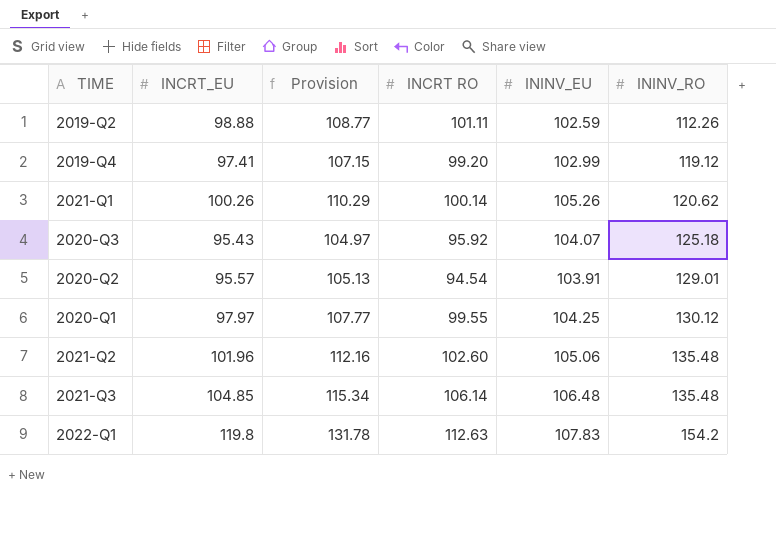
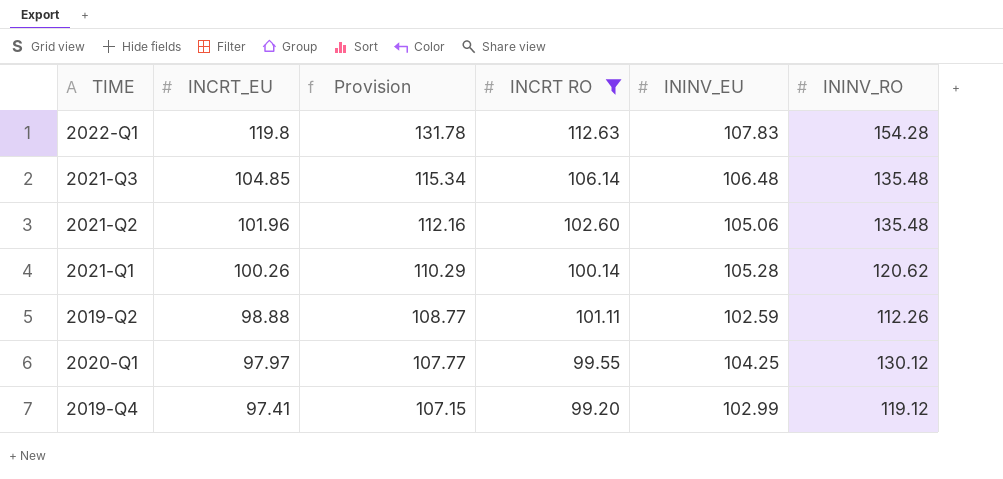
filter: none -> INCRT RO >= 99.20
row order: ININV_RO ascending -> INCRT_EU descending
2022-Q1 | ININV_RO: 154.2 -> 154.28
2021-Q1 | ININV_EU: 105.26 -> 105.28

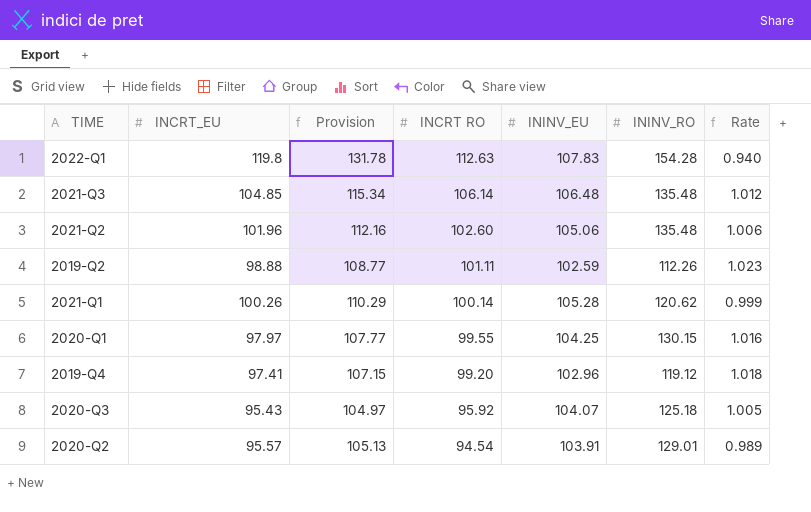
filter: INCRT RO >= 99.20 -> none
row order: INCRT_EU descending -> INCRT RO descending
column Rate | formula: none -> [INCRT RO] / [INCRT_EU]
2020-Q1 | ININV_RO: 130.12 -> 130.15
2019-Q4 | ININV_EU: 102.99 -> 102.96

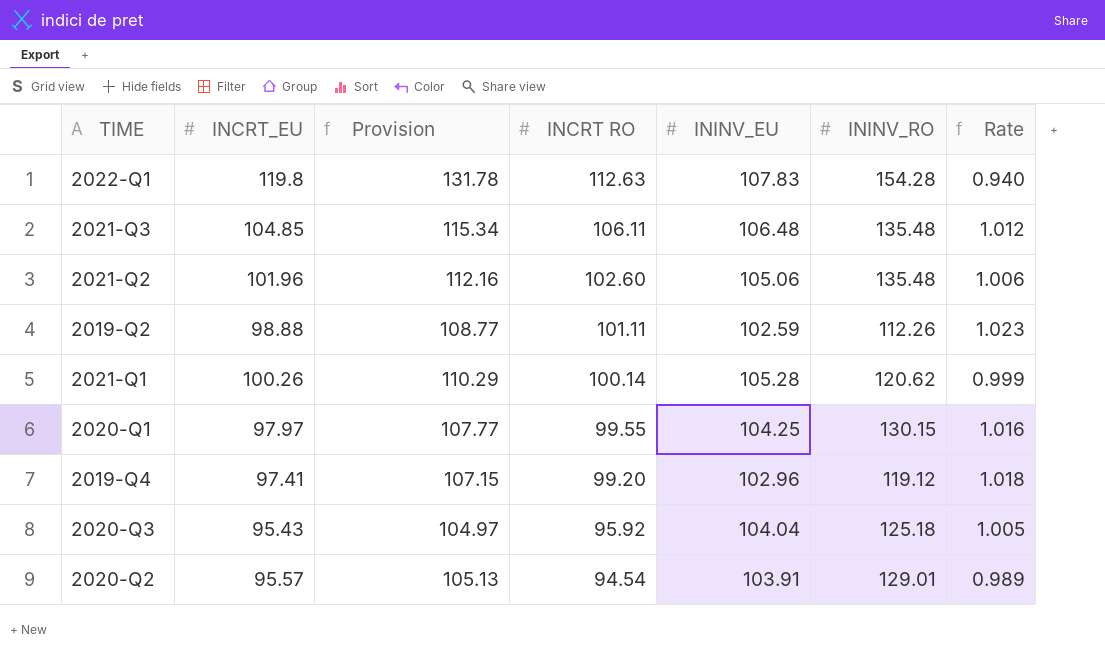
2021-Q3 | INCRT RO: 106.14 -> 106.11
2020-Q3 | ININV_EU: 104.07 -> 104.04

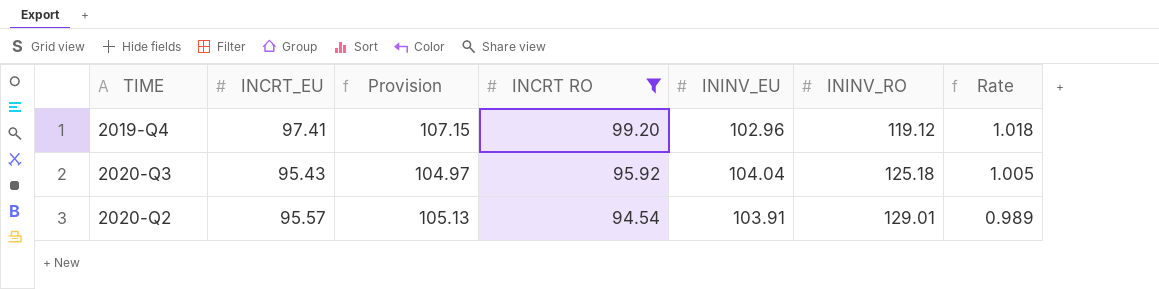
filter: none -> INCRT RO <= 99.20

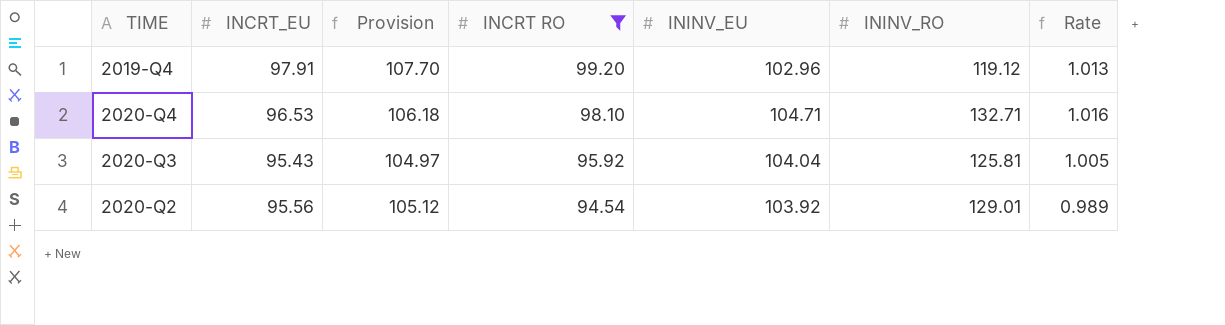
2019-Q4 | INCRT_EU: 97.41 -> 97.91
2019-Q4 | Provision: 107.15 -> 107.70
2019-Q4 | Rate: 1.018 -> 1.013
row 2020-Q4: none -> 96.53 | 106.18 | 98.10 | 104.71 | 132.71 | 1.016
2020-Q3 | ININV_RO: 125.18 -> 125.81
2020-Q2 | INCRT_EU: 95.57 -> 95.56
2020-Q2 | Provision: 105.13 -> 105.12
2020-Q2 | ININV_EU: 103.91 -> 103.92

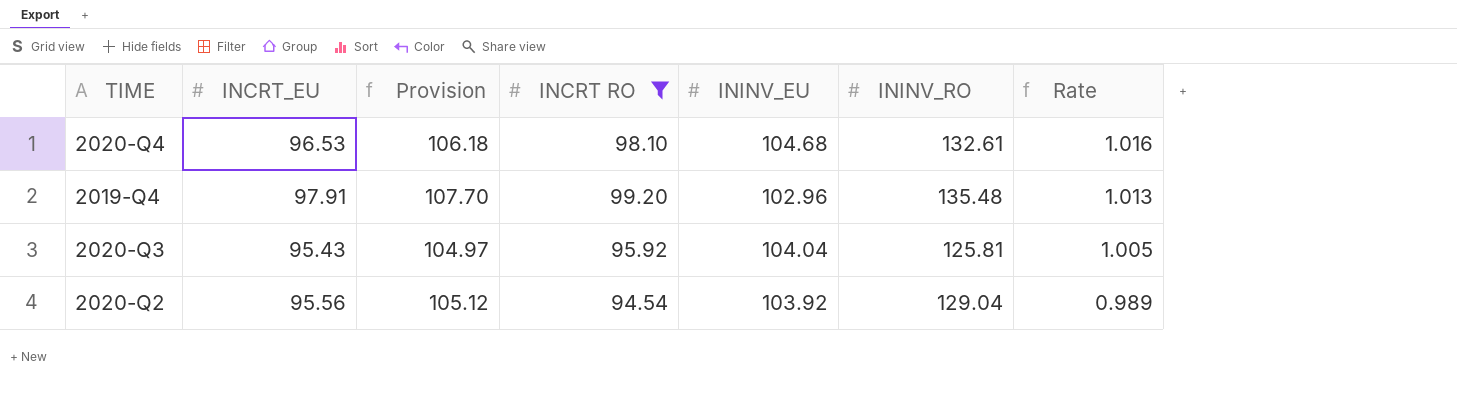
row order: INCRT RO descending -> Rate descending
2020-Q4 | ININV_EU: 104.71 -> 104.68
2020-Q4 | ININV_RO: 132.71 -> 132.61
2019-Q4 | ININV_RO: 119.12 -> 135.48
2020-Q2 | ININV_RO: 129.01 -> 129.04

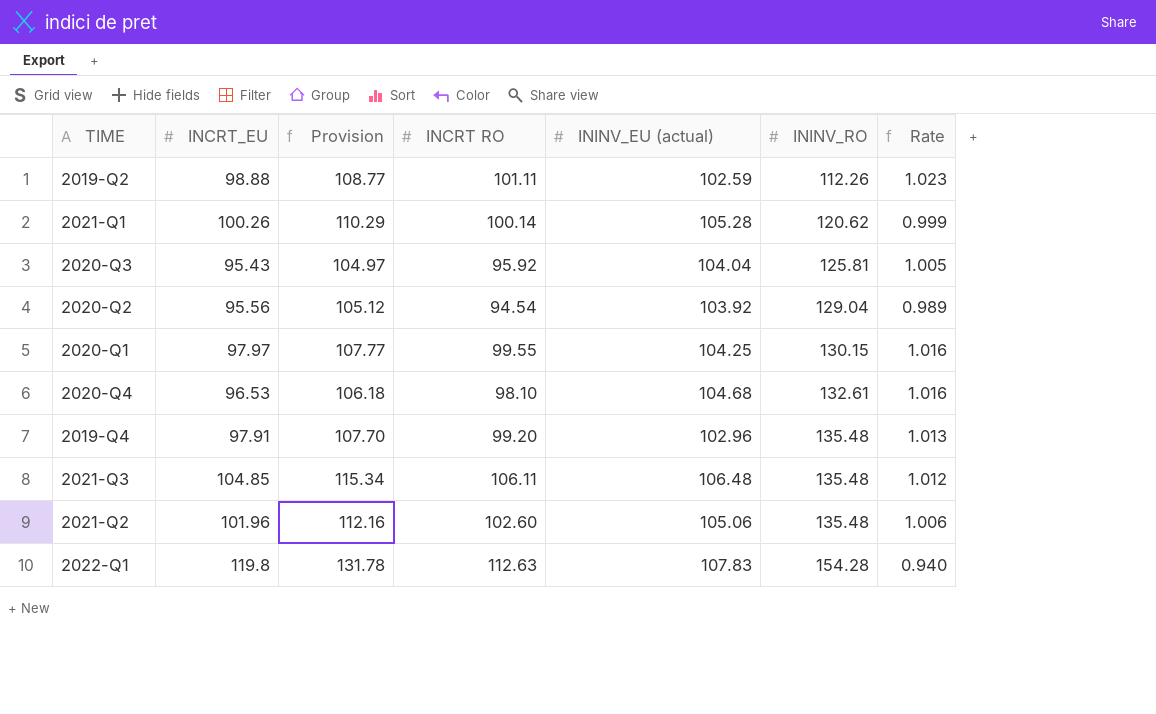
filter: INCRT RO <= 99.20 -> none
row order: Rate descending -> ININV_RO ascending
column name: ININV_EU -> ININV_EU (actual)

